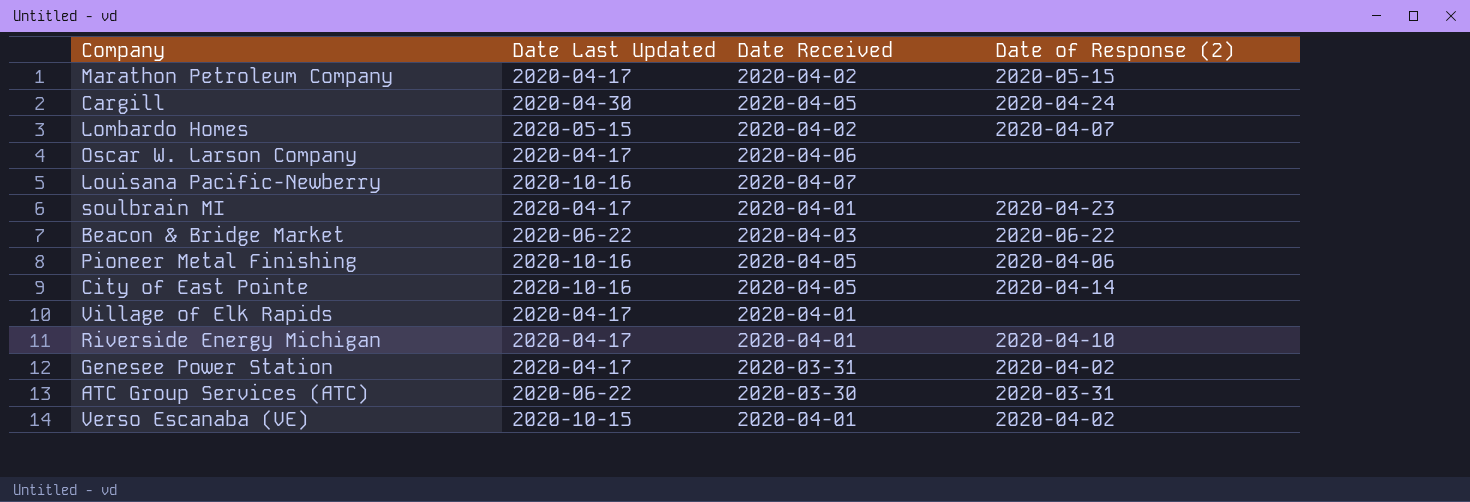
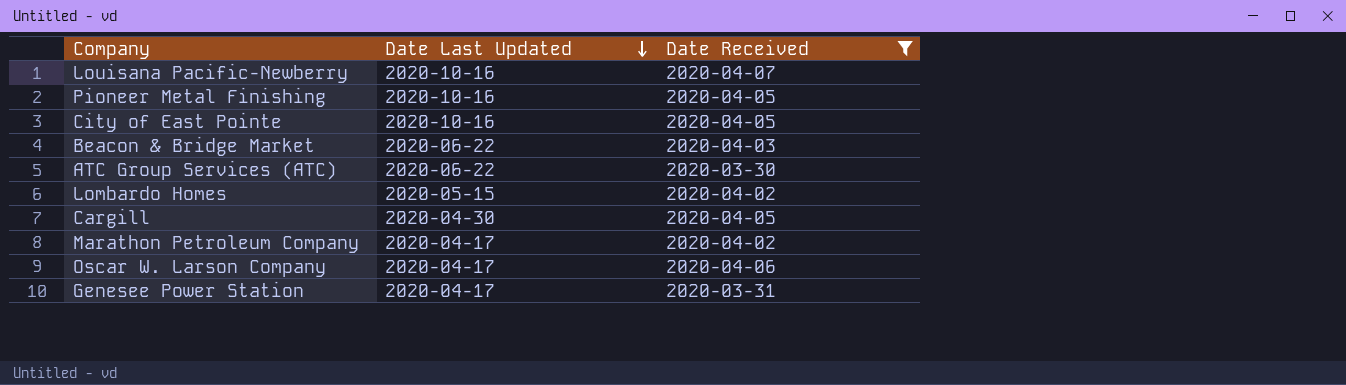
filter: none -> Date Received != 2020-04-01
row order: none -> Date Last Updated descending
column Date of Response (2) | position: 4 -> none

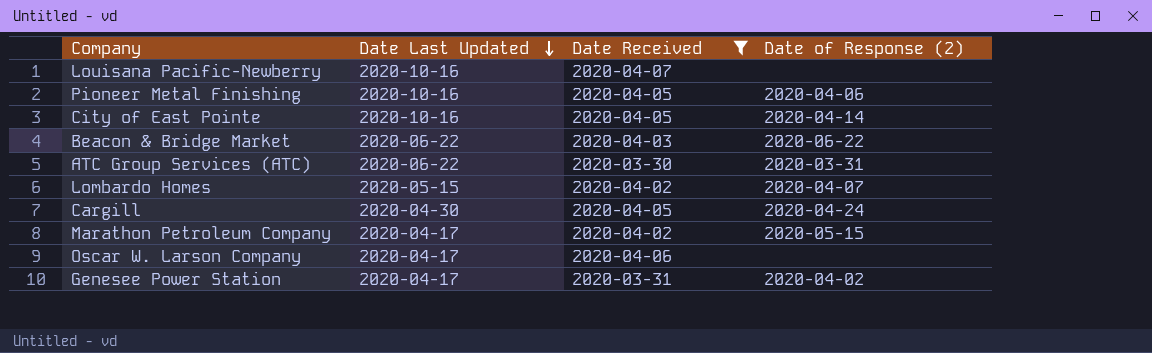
column Date of Response (2) | position: none -> 4

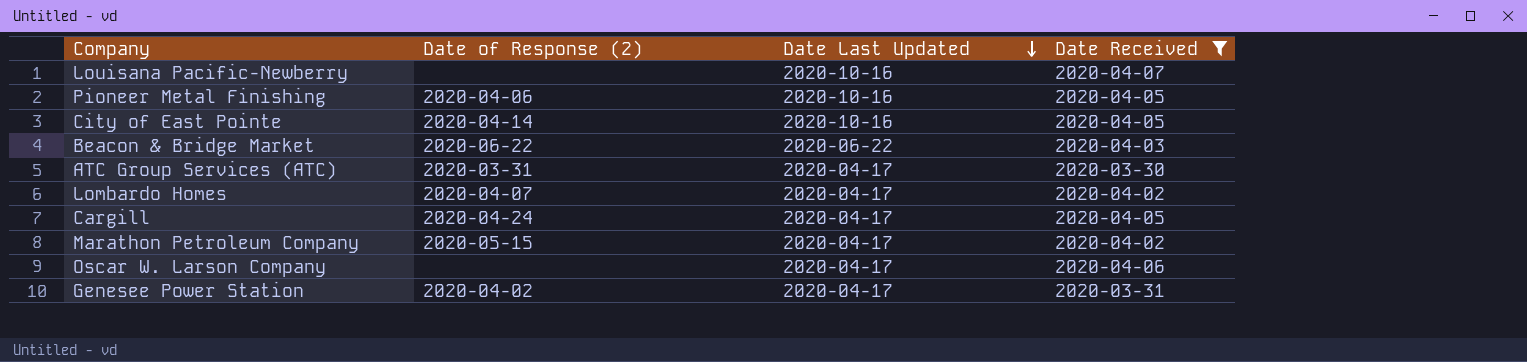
column Date of Response (2) | position: 4 -> 2
ATC Group Services (ATC) | Date Last Updated: 2020-06-22 -> 2020-04-17
Lombardo Homes | Date Last Updated: 2020-05-15 -> 2020-04-17
Cargill | Date Last Updated: 2020-04-30 -> 2020-04-17

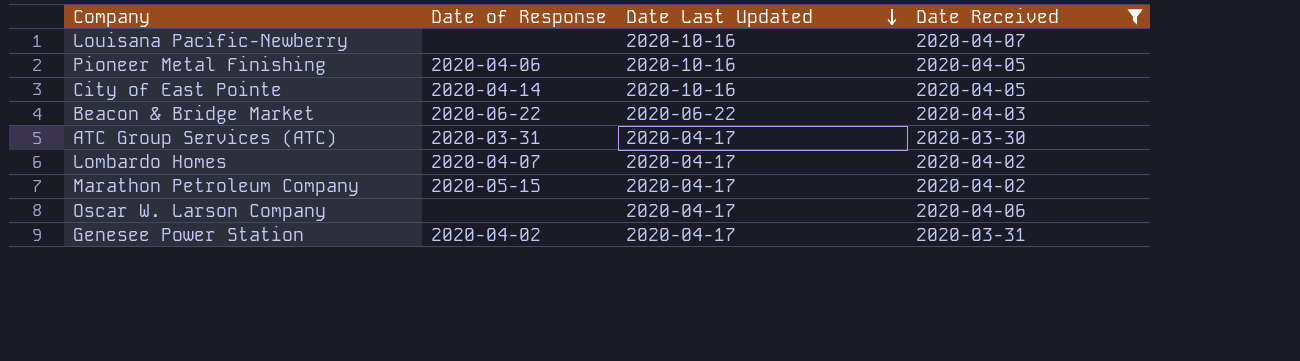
column name: Date of Response (2) -> Date of Response
row Cargill: 2020-04-24 | 2020-04-17 | 2020-04-05 -> none

